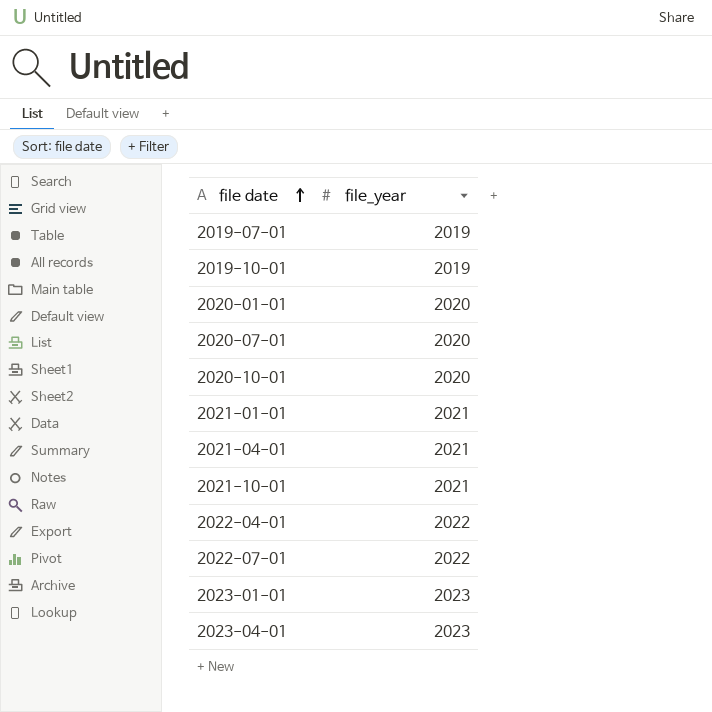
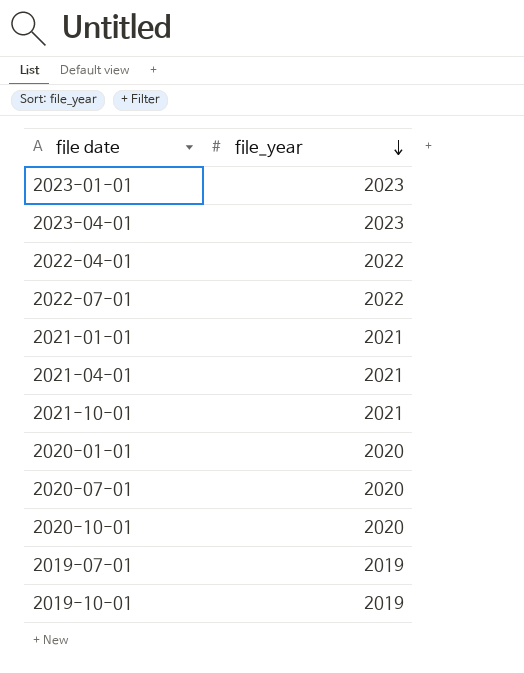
row order: file date ascending -> file_year descending

